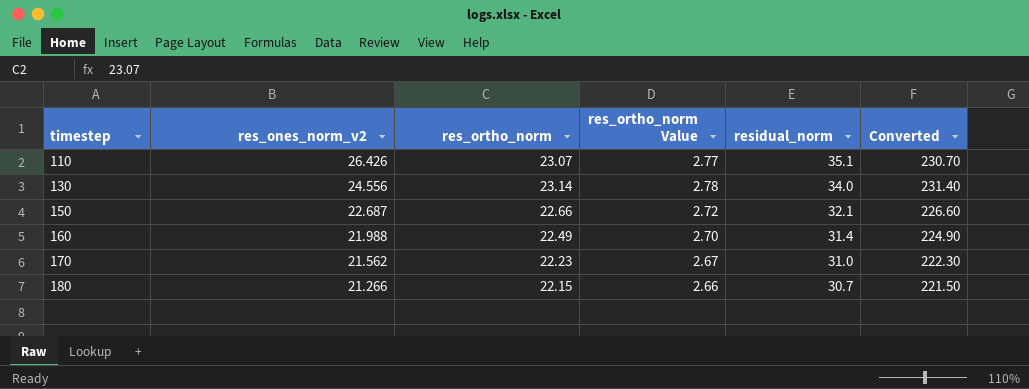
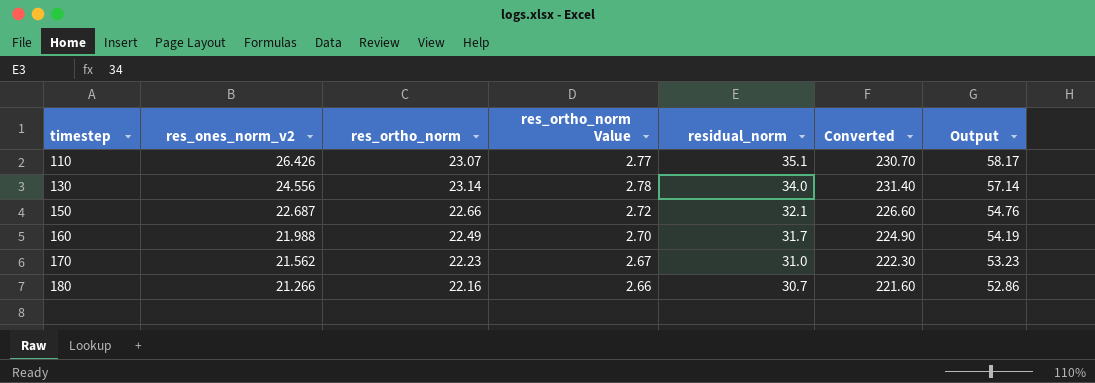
column Output | formula: none -> [res_ortho_norm] + [residual_norm]
160 | residual_norm: 31.4 -> 31.7
180 | res_ortho_norm: 22.15 -> 22.16
180 | Converted: 221.50 -> 221.60

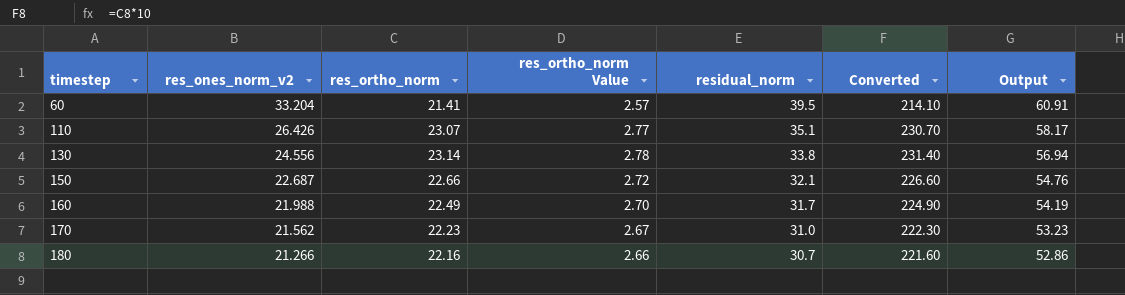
row 60: none -> 33.204 | 21.41 | 2.57 | 39.5 | 214.10 | 60.91
130 | residual_norm: 34.0 -> 33.8
130 | Output: 57.14 -> 56.94

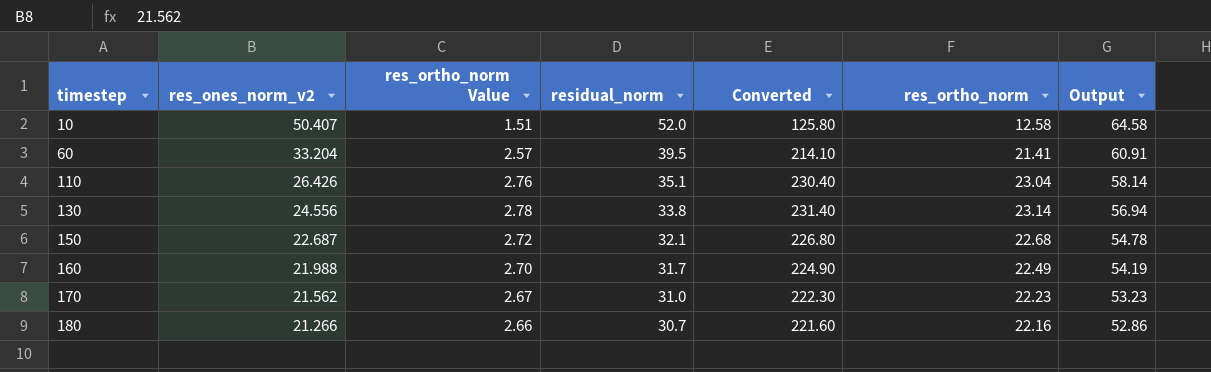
column res_ortho_norm | position: 3 -> 6
row 10: none -> 50.407 | 1.51 | 52.0 | 125.80 | 12.58 | 64.58
110 | res_ortho_norm Value: 2.77 -> 2.76
110 | Converted: 230.70 -> 230.40
110 | res_ortho_norm: 23.07 -> 23.04
110 | Output: 58.17 -> 58.14
150 | Converted: 226.60 -> 226.80
150 | res_ortho_norm: 22.66 -> 22.68
150 | Output: 54.76 -> 54.78

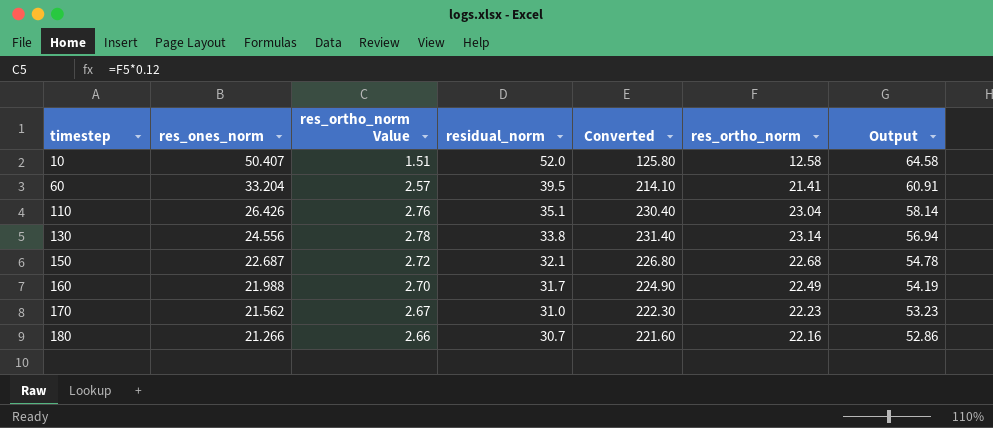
column name: res_ones_norm_v2 -> res_ones_norm

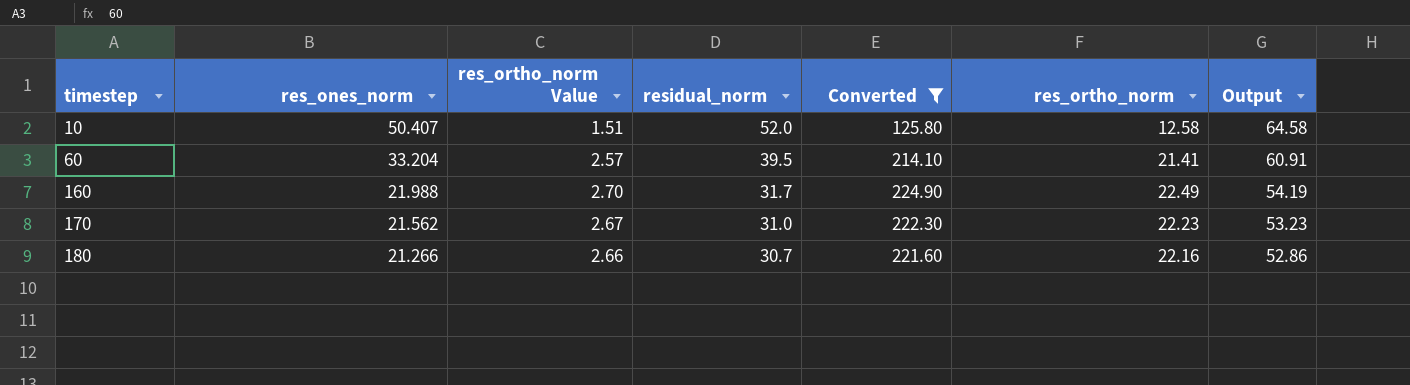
filter: none -> Converted <= 224.90

